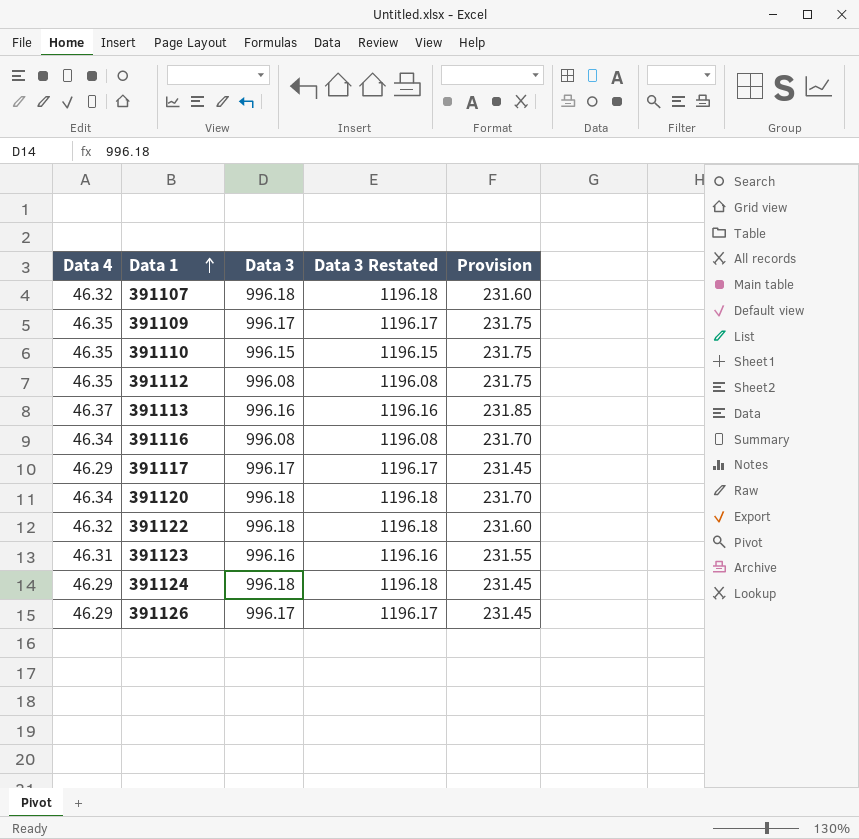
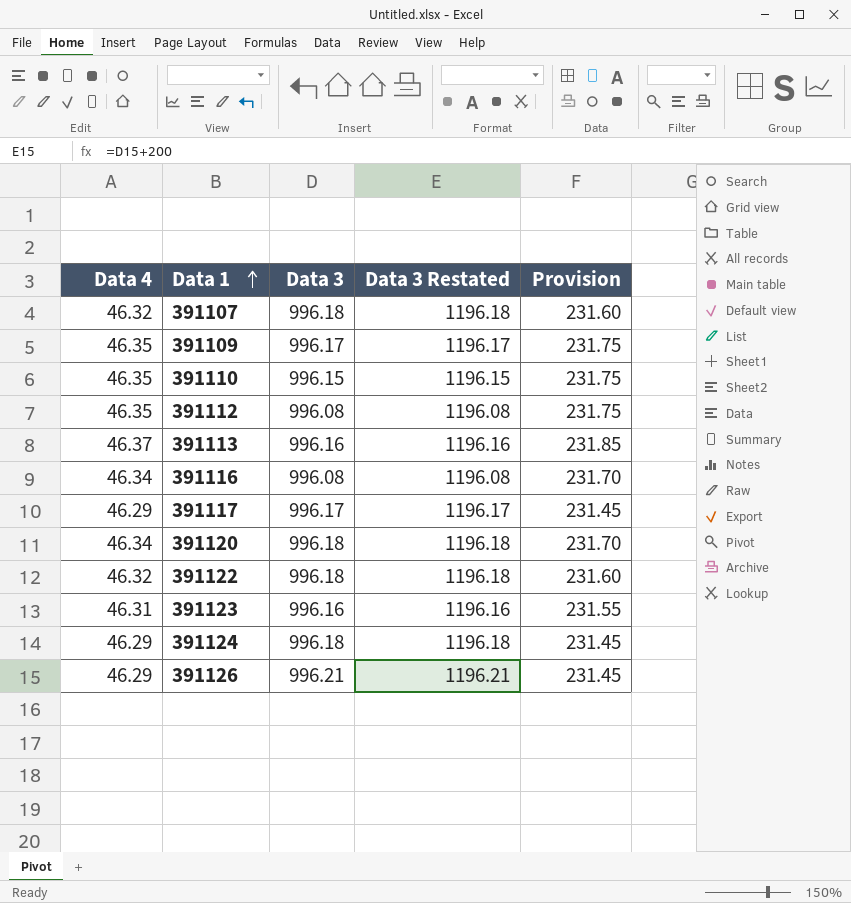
391126 | Data 3: 996.17 -> 996.21
391126 | Data 3 Restated: 1196.17 -> 1196.21

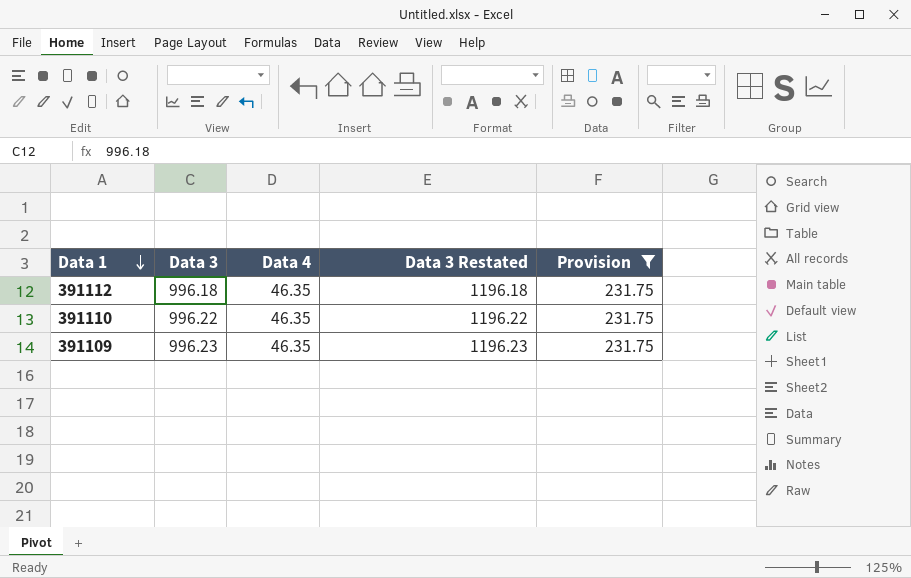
filter: none -> Provision = 231.75
row order: Data 1 ascending -> Data 1 descending
column Data 4 | position: 1 -> 3
391112 | Data 3: 996.08 -> 996.18
391112 | Data 3 Restated: 1196.08 -> 1196.18
391110 | Data 3: 996.15 -> 996.22
391110 | Data 3 Restated: 1196.15 -> 1196.22
391109 | Data 3: 996.17 -> 996.23
391109 | Data 3 Restated: 1196.17 -> 1196.23

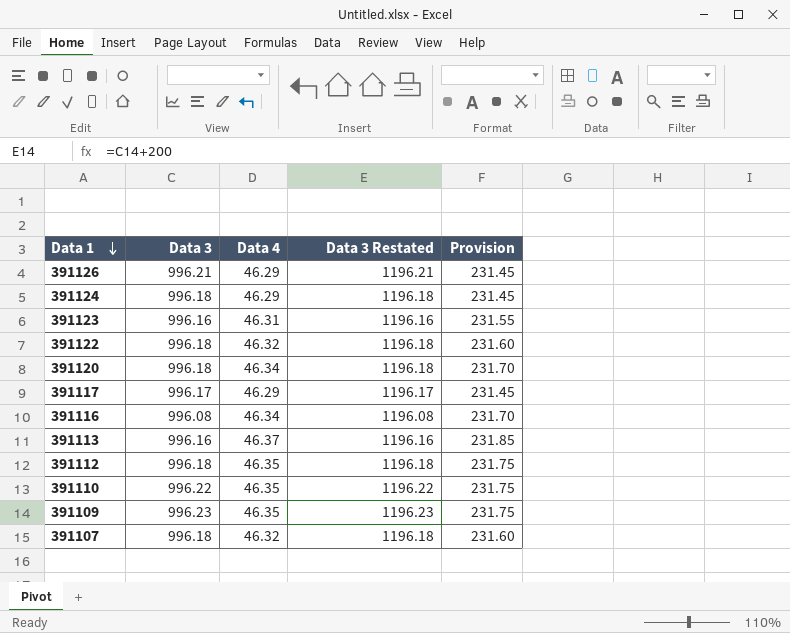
filter: Provision = 231.75 -> none

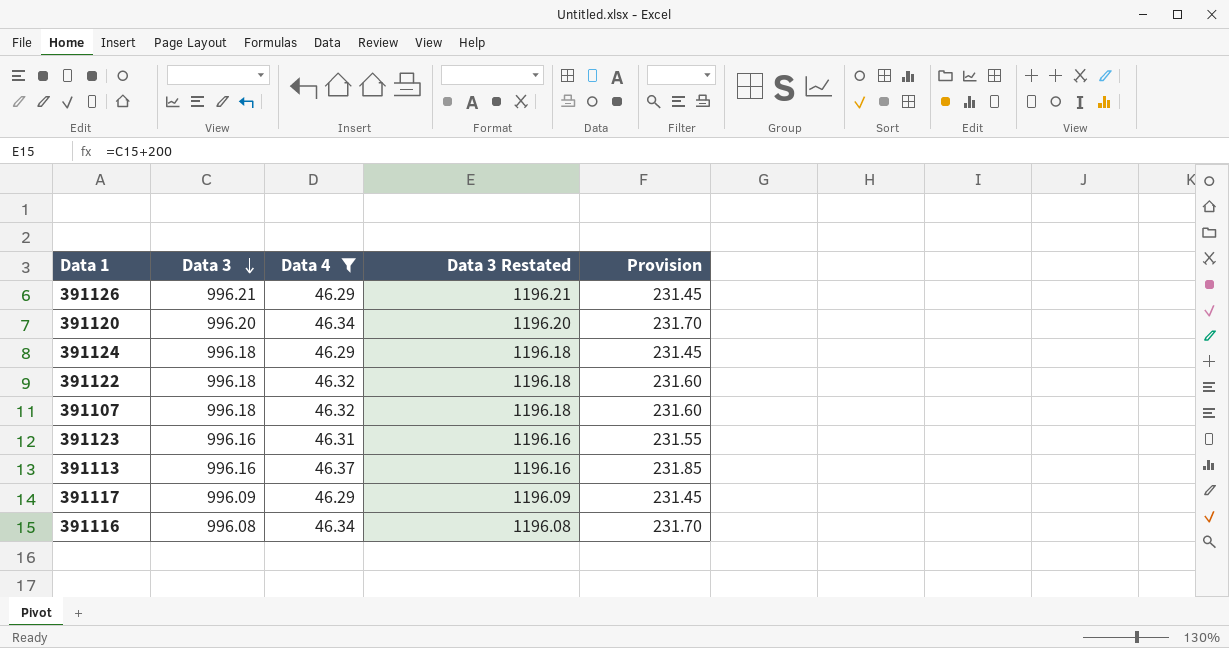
filter: none -> Data 4 != 46.35
row order: Data 1 descending -> Data 3 descending
391120 | Data 3: 996.18 -> 996.20
391120 | Data 3 Restated: 1196.18 -> 1196.20
391117 | Data 3: 996.17 -> 996.09
391117 | Data 3 Restated: 1196.17 -> 1196.09

